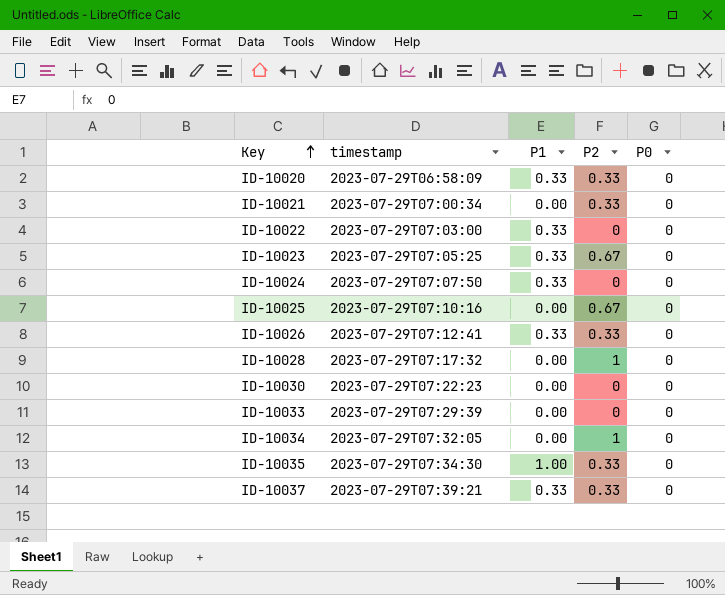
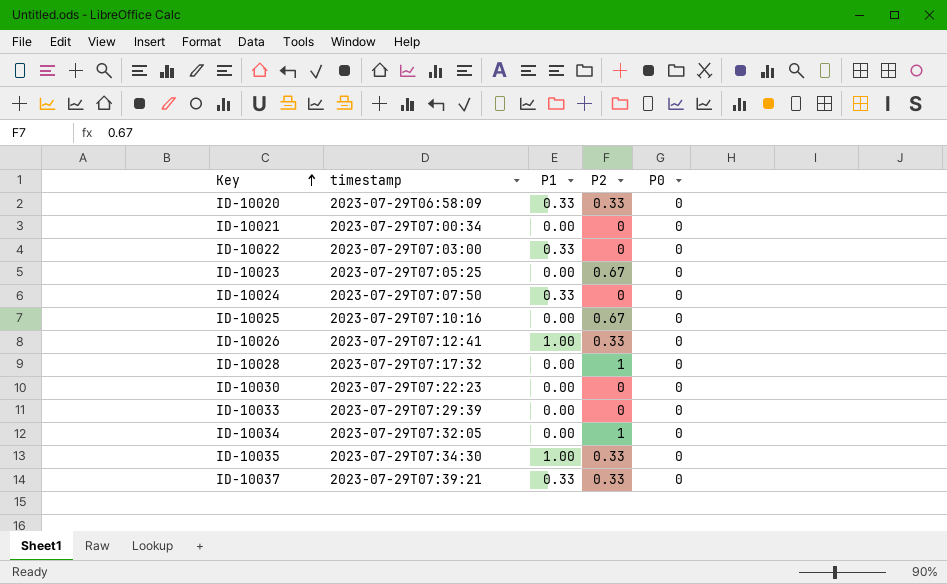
ID-10021 | P2: 0.33 -> 0
ID-10023 | P1: 0.33 -> 0.00
ID-10026 | P1: 0.33 -> 1.00

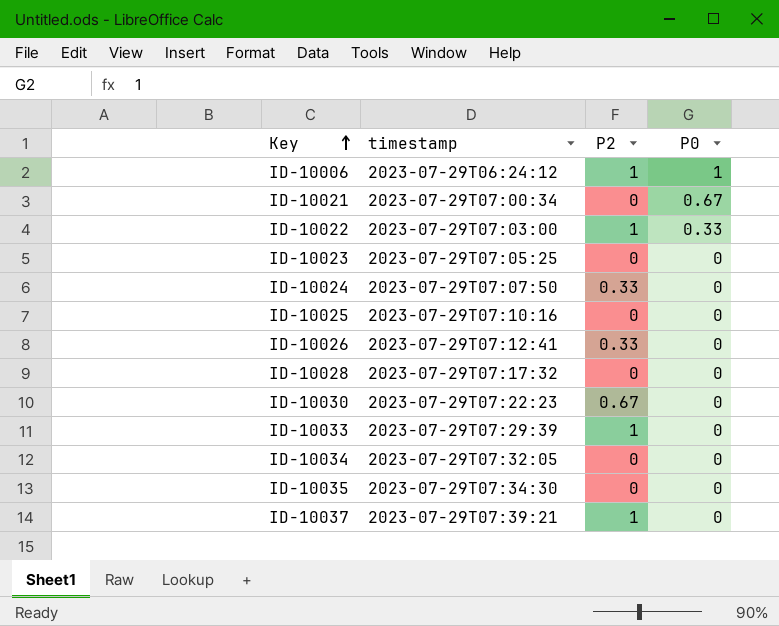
column P1 | position: 3 -> none
row ID-10020: 2023-07-29T06:58:09 | 0.33 | 0.33 | 0 -> none
row ID-10006: none -> 2023-07-29T06:24:12 | 1 | 1
ID-10021 | P0: 0 -> 0.67
ID-10022 | P2: 0 -> 1
ID-10022 | P0: 0 -> 0.33
ID-10023 | P2: 0.67 -> 0
ID-10024 | P2: 0 -> 0.33
ID-10025 | P2: 0.67 -> 0
ID-10028 | P2: 1 -> 0
ID-10030 | P2: 0 -> 0.67
ID-10033 | P2: 0 -> 1
ID-10034 | P2: 1 -> 0
ID-10035 | P2: 0.33 -> 0
ID-10037 | P2: 0.33 -> 1

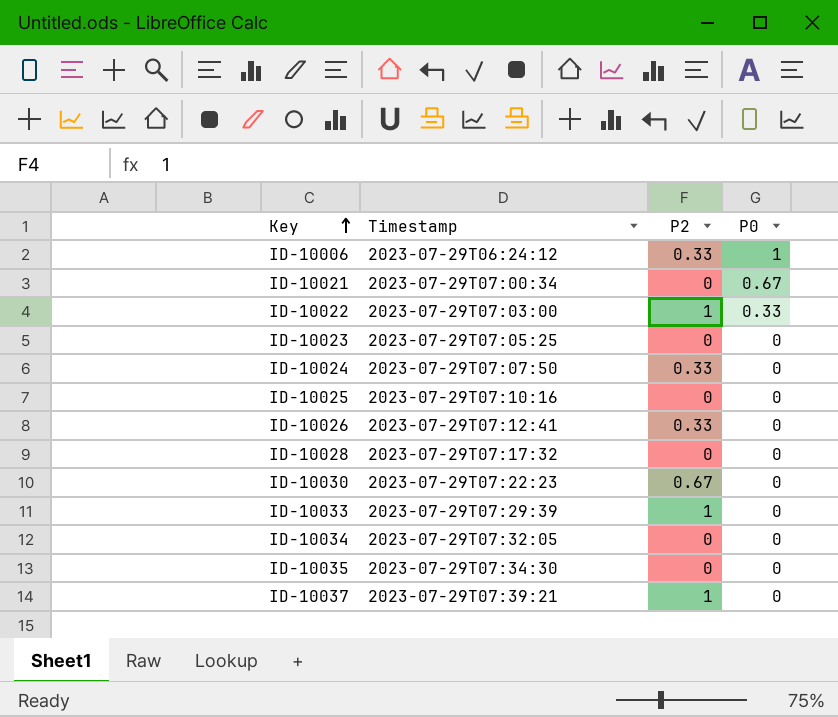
column name: timestamp -> Timestamp
ID-10006 | P2: 1 -> 0.33

